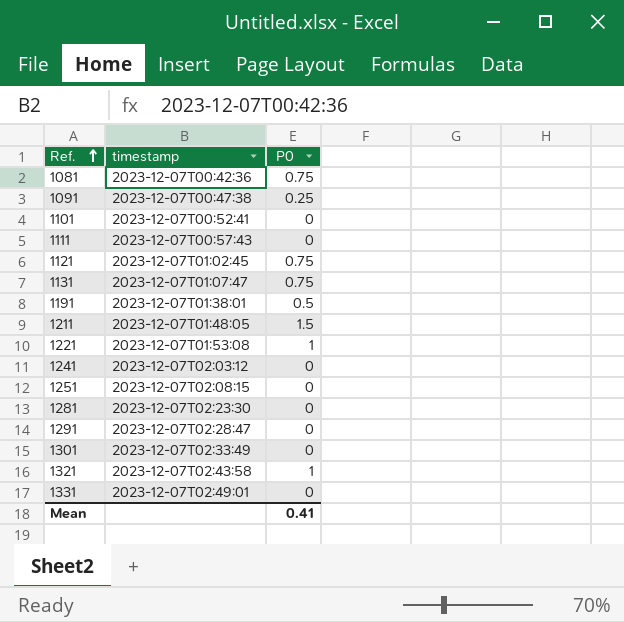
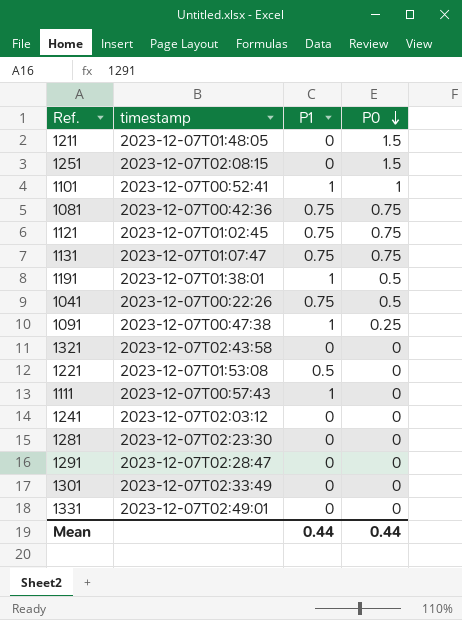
row order: Ref. ascending -> P0 descending
column P1 | position: none -> 3
1251 | P0: 0 -> 1.5
1101 | P0: 0 -> 1
row 1041: none -> 2023-12-07T00:22:26 | 0.75 | 0.5
1321 | P0: 1 -> 0
1221 | P0: 1 -> 0
Mean | P0: 0.41 -> 0.44

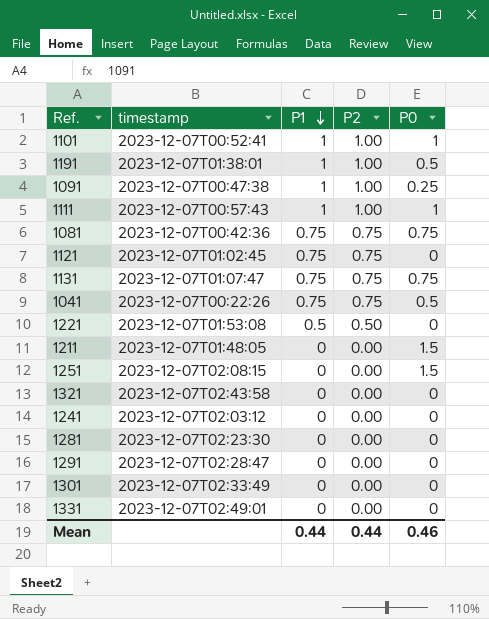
row order: P0 descending -> P1 descending
column P2 | position: none -> 4
1111 | P0: 0 -> 1
1121 | P0: 0.75 -> 0
Mean | P0: 0.44 -> 0.46

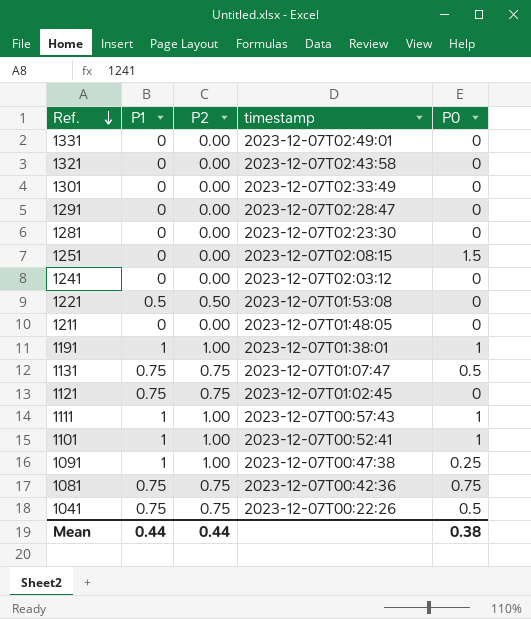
row order: P1 descending -> Ref. descending
column timestamp | position: 2 -> 4
1211 | P0: 1.5 -> 0
1191 | P0: 0.5 -> 1
1131 | P0: 0.75 -> 0.5
Mean | P0: 0.46 -> 0.38

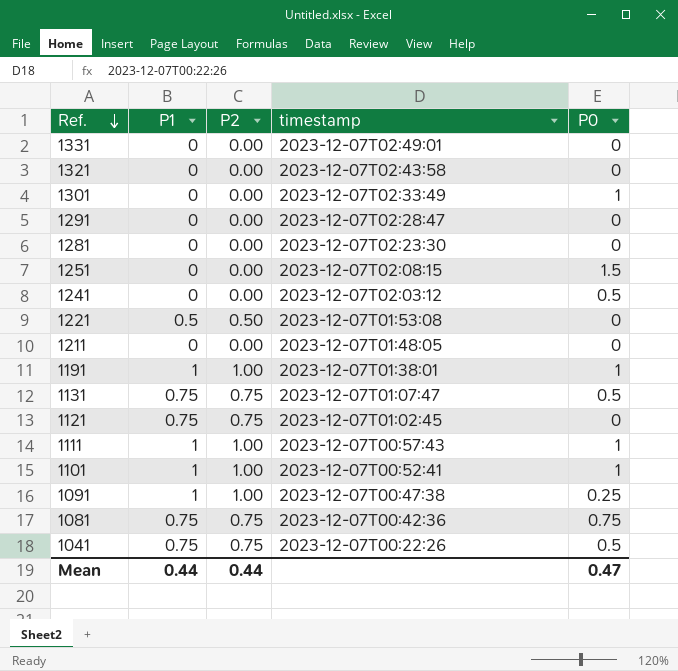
1301 | P0: 0 -> 1
1241 | P0: 0 -> 0.5
Mean | P0: 0.38 -> 0.47

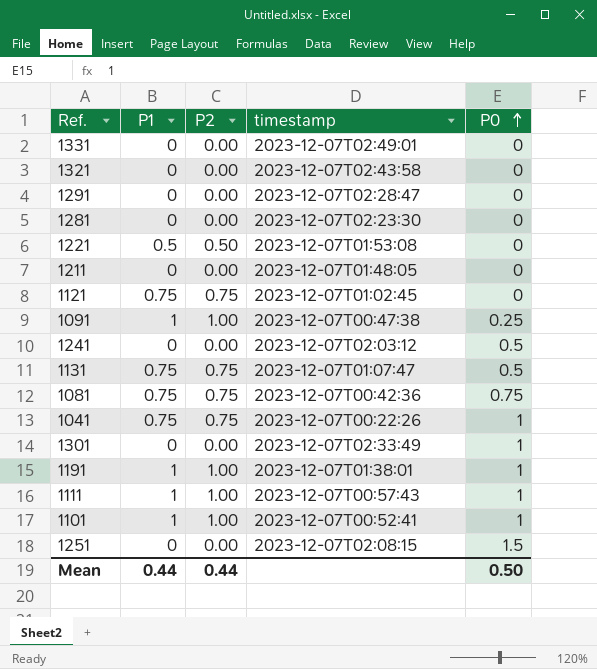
row order: Ref. descending -> P0 ascending
1041 | P0: 0.5 -> 1
Mean | P0: 0.47 -> 0.50

